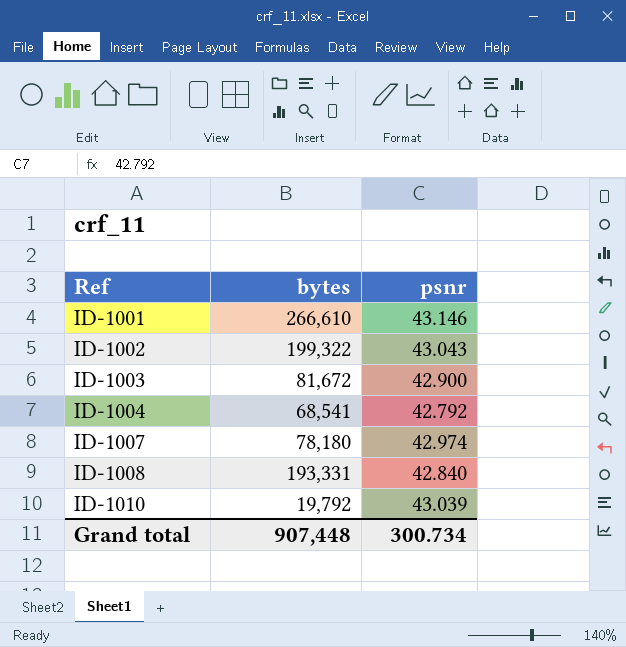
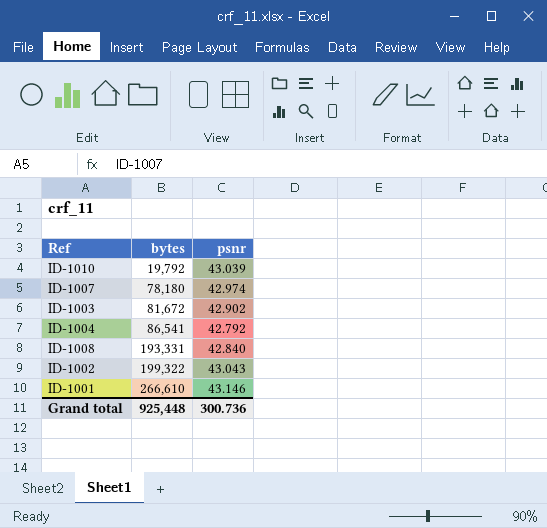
row order: Ref ascending -> bytes ascending
ID-1003 | psnr: 42.900 -> 42.902
ID-1004 | bytes: 68,541 -> 86,541
Grand total | bytes: 907,448 -> 925,448
Grand total | psnr: 300.734 -> 300.736

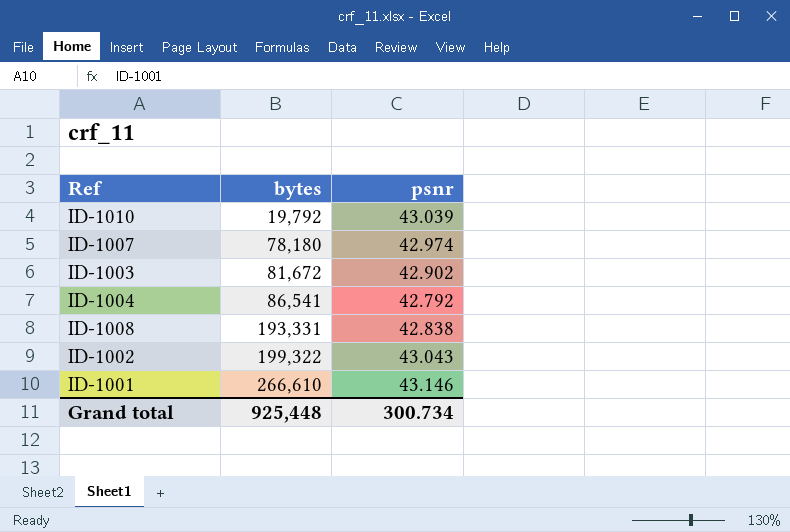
ID-1008 | psnr: 42.840 -> 42.838
Grand total | psnr: 300.736 -> 300.734

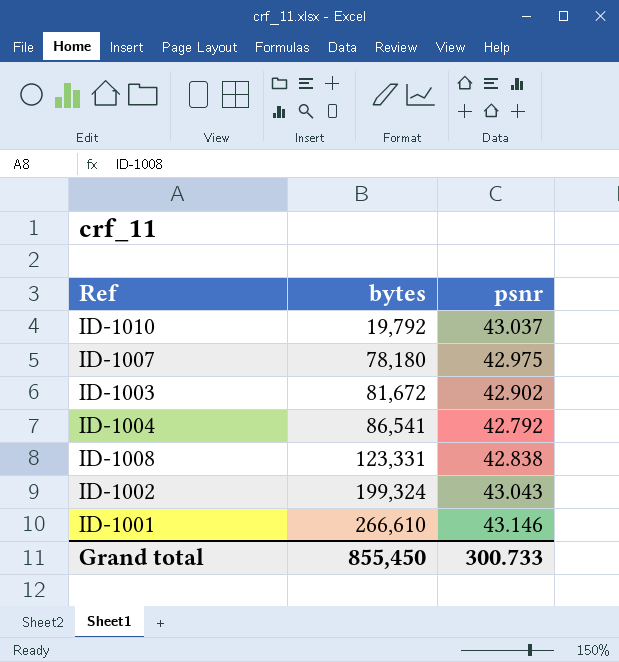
ID-1010 | psnr: 43.039 -> 43.037
ID-1007 | psnr: 42.974 -> 42.975
ID-1008 | bytes: 193,331 -> 123,331
ID-1002 | bytes: 199,322 -> 199,324
Grand total | bytes: 925,448 -> 855,450
Grand total | psnr: 300.734 -> 300.733

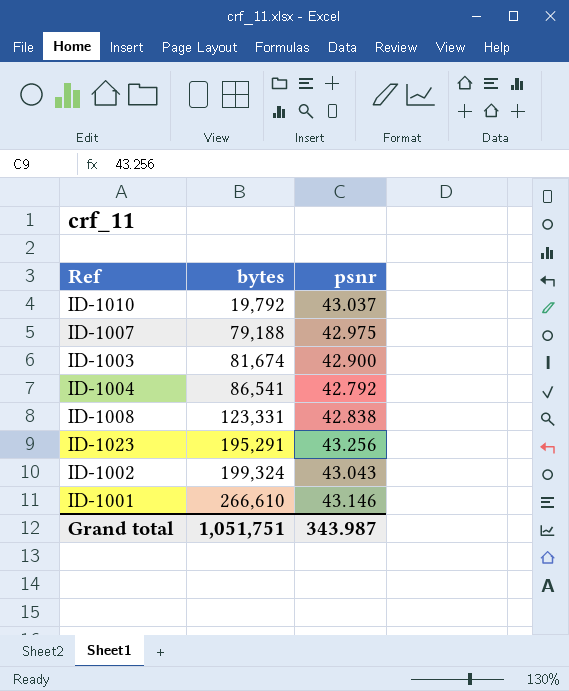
ID-1007 | bytes: 78,180 -> 79,188
ID-1003 | bytes: 81,672 -> 81,674
ID-1003 | psnr: 42.902 -> 42.900
row ID-1023: none -> 195,291 | 43.256
Grand total | bytes: 855,450 -> 1,051,751
Grand total | psnr: 300.733 -> 343.987

